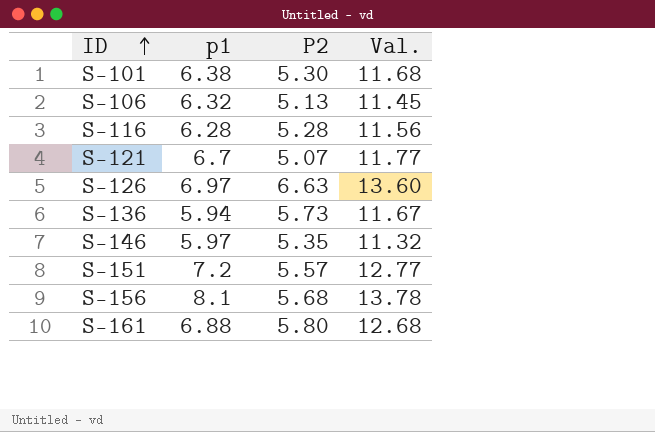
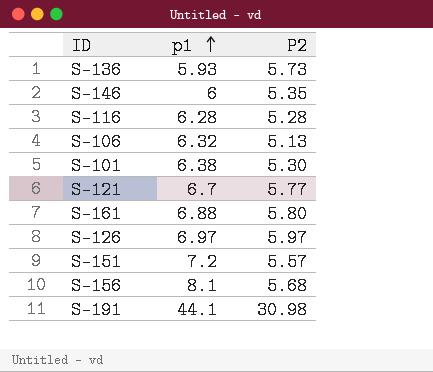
row order: ID ascending -> p1 ascending
column Val. | formula: [p1] + [P2] -> none
S-136 | p1: 5.94 -> 5.93
S-146 | p1: 5.97 -> 6
S-121 | P2: 5.07 -> 5.77
S-126 | P2: 6.63 -> 5.97
row S-191: none -> 44.1 | 30.98

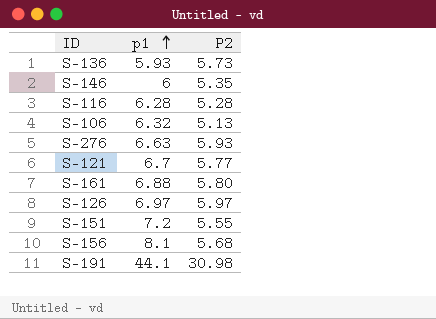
row S-101: 6.38 | 5.30 -> none
row S-276: none -> 6.63 | 5.93
S-151 | P2: 5.57 -> 5.55

